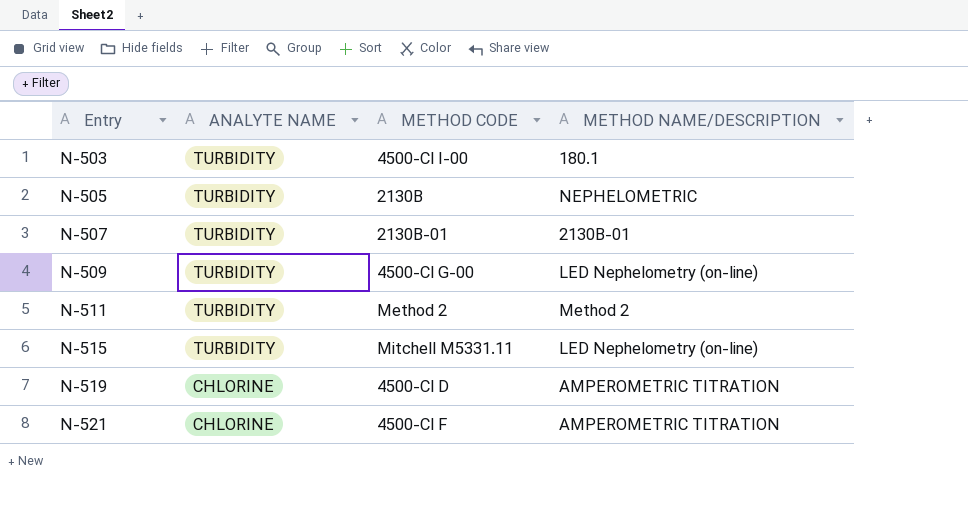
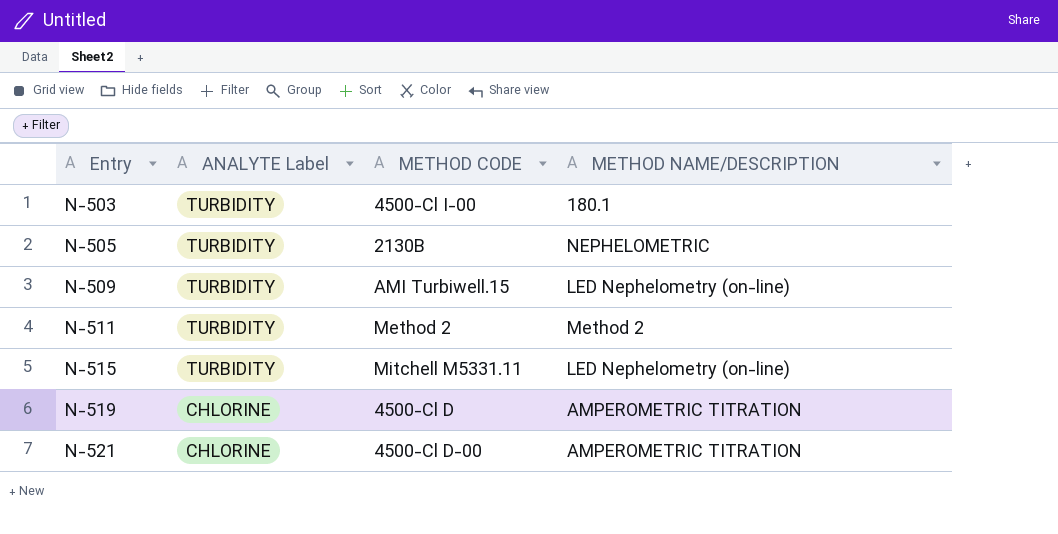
column name: ANALYTE NAME -> ANALYTE Label
row N-507: TURBIDITY | 2130B-01 | 2130B-01 -> none
N-509 | METHOD CODE: 4500-Cl G-00 -> AMI Turbiwell.15
N-521 | METHOD CODE: 4500-Cl F -> 4500-Cl D-00

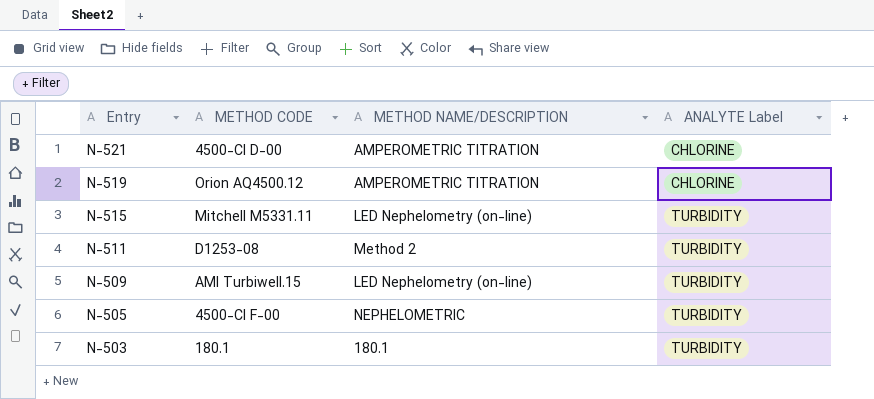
row order: Entry ascending -> Entry descending
column ANALYTE Label | position: 2 -> 4
N-519 | METHOD CODE: 4500-Cl D -> Orion AQ4500.12
N-511 | METHOD CODE: Method 2 -> D1253-08
N-505 | METHOD CODE: 2130B -> 4500-Cl F-00
N-503 | METHOD CODE: 4500-Cl I-00 -> 180.1

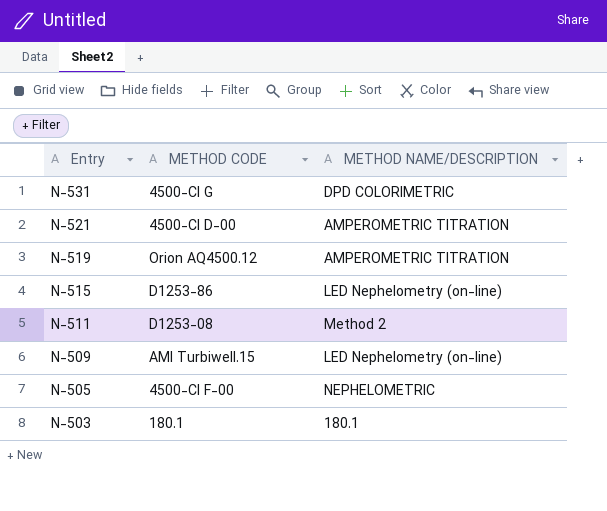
column ANALYTE Label | position: 4 -> none
row N-531: none -> 4500-Cl G | DPD COLORIMETRIC
N-515 | METHOD CODE: Mitchell M5331.11 -> D1253-86

